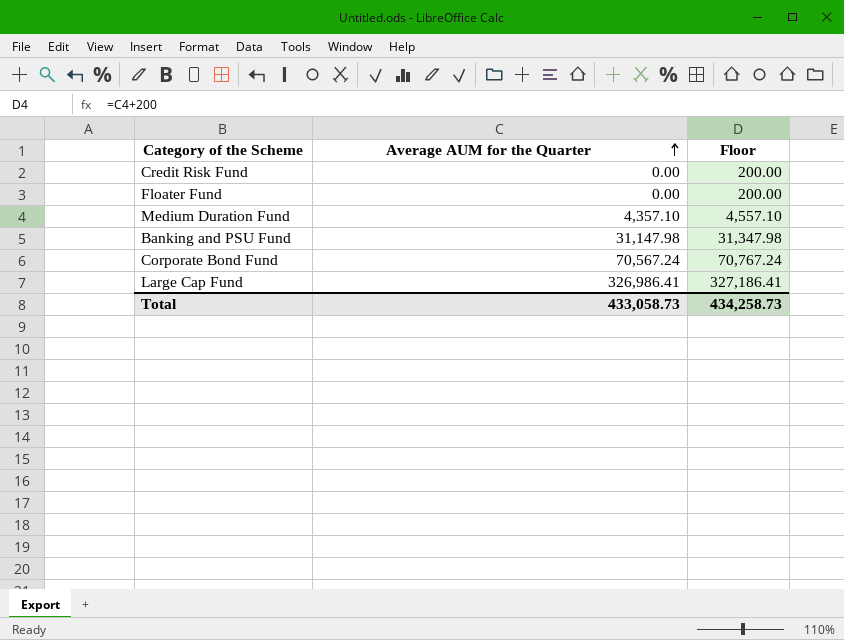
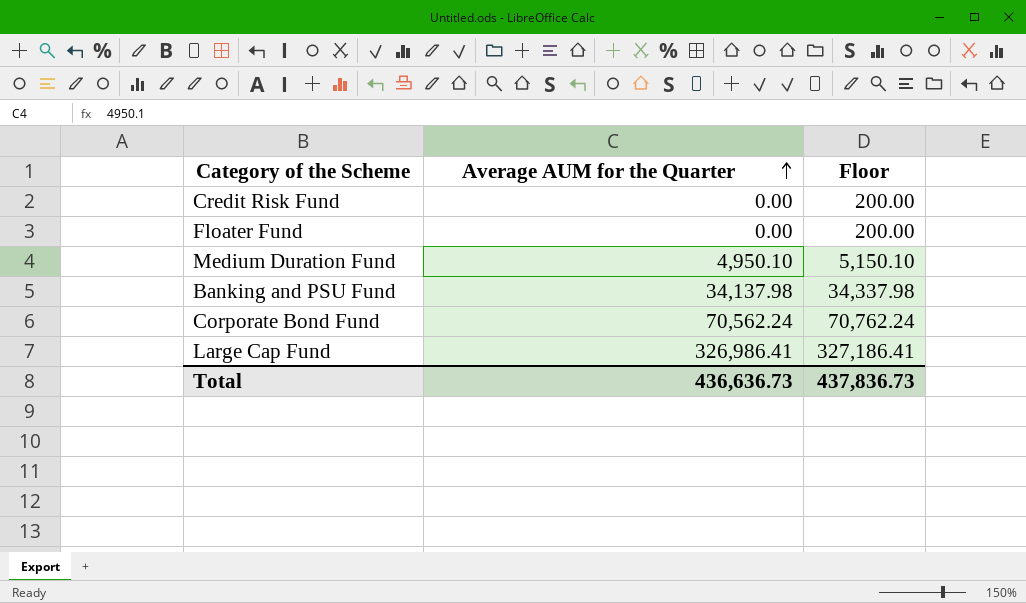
Medium Duration Fund | Average AUM for the Quarter: 4,357.10 -> 4,950.10
Medium Duration Fund | Floor: 4,557.10 -> 5,150.10
Banking and PSU Fund | Average AUM for the Quarter: 31,147.98 -> 34,137.98
Banking and PSU Fund | Floor: 31,347.98 -> 34,337.98
Corporate Bond Fund | Average AUM for the Quarter: 70,567.24 -> 70,562.24
Corporate Bond Fund | Floor: 70,767.24 -> 70,762.24
Total | Average AUM for the Quarter: 433,058.73 -> 436,636.73
Total | Floor: 434,258.73 -> 437,836.73

